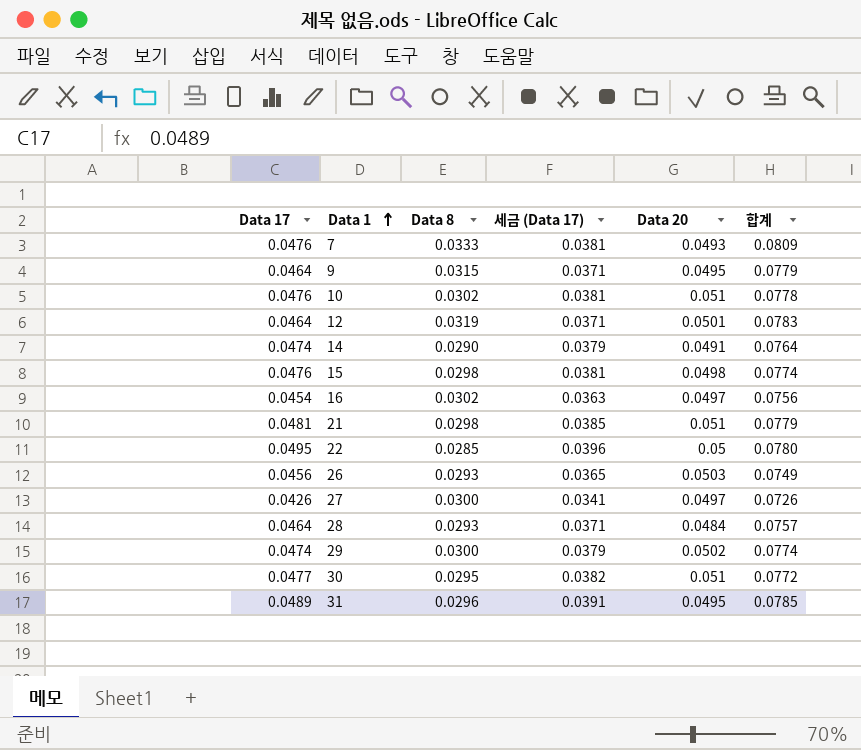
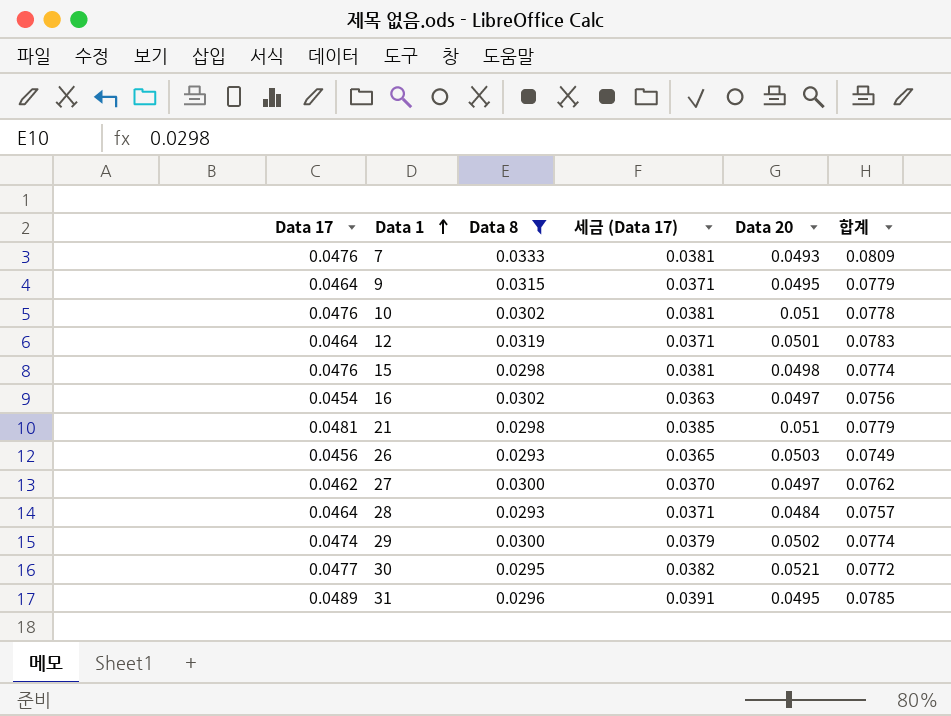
filter: none -> Data 8 >= 0.0293
27 | Data 17: 0.0426 -> 0.0462
27 | 세금 (Data 17): 0.0341 -> 0.0370
27 | 합계: 0.0726 -> 0.0762
30 | Data 20: 0.051 -> 0.0521

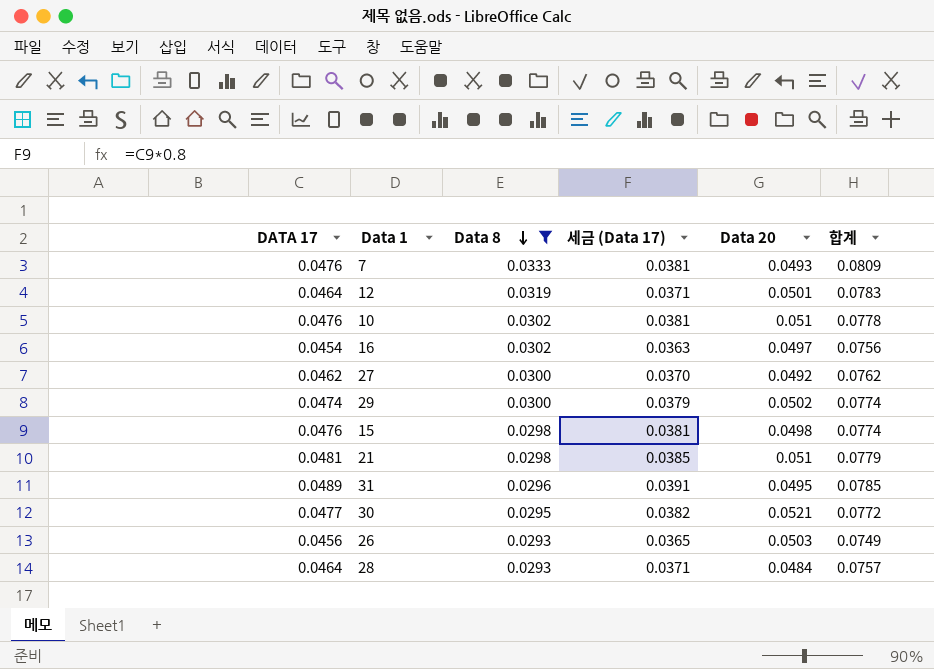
row order: Data 1 ascending -> Data 8 descending
column name: Data 17 -> DATA 17
row 9: 0.0464 | 0.0315 | 0.0371 | 0.0495 | 0.0779 -> none
27 | Data 20: 0.0497 -> 0.0492

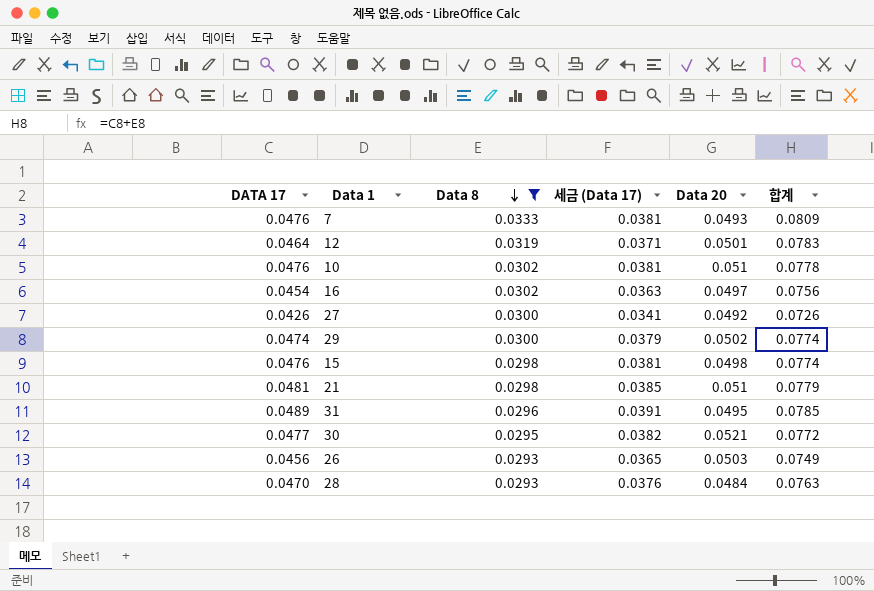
27 | DATA 17: 0.0462 -> 0.0426
27 | 세금 (Data 17): 0.0370 -> 0.0341
27 | 합계: 0.0762 -> 0.0726
28 | DATA 17: 0.0464 -> 0.0470
28 | 세금 (Data 17): 0.0371 -> 0.0376
28 | 합계: 0.0757 -> 0.0763

